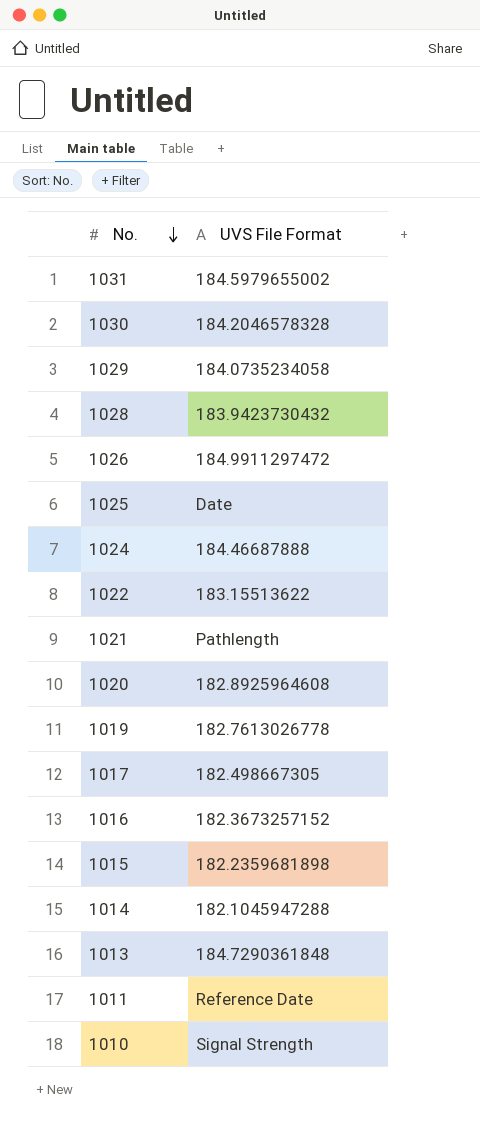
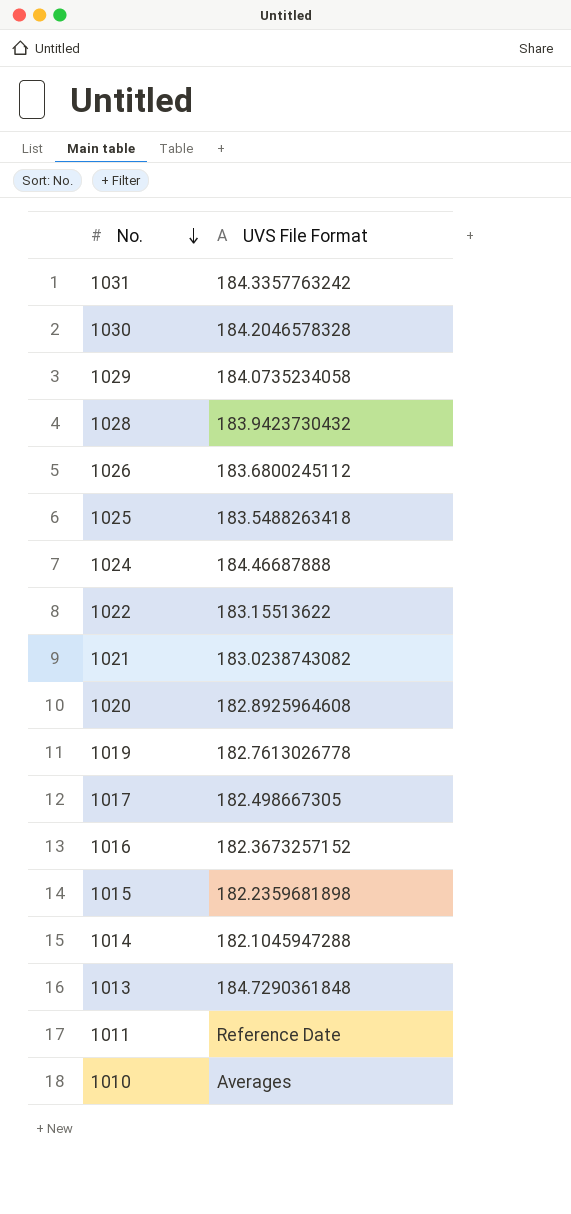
1031 | UVS File Format: 184.5979655002 -> 184.3357763242
1026 | UVS File Format: 184.9911297472 -> 183.6800245112
1025 | UVS File Format: Date -> 183.5488263418
1021 | UVS File Format: Pathlength -> 183.0238743082
1010 | UVS File Format: Signal Strength -> Averages

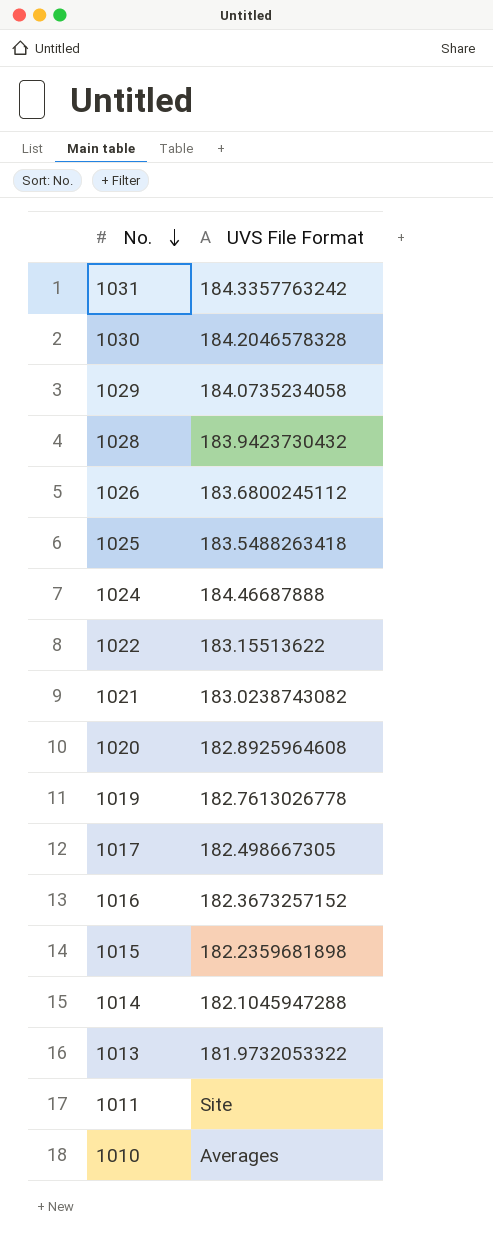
1013 | UVS File Format: 184.7290361848 -> 181.9732053322
1011 | UVS File Format: Reference Date -> Site

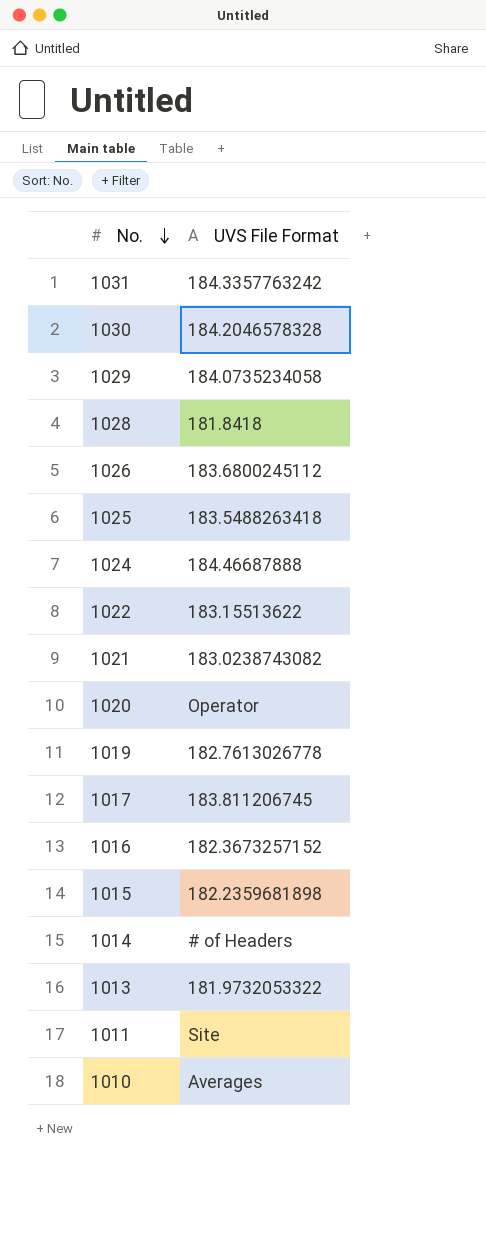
1028 | UVS File Format: 183.9423730432 -> 181.8418
1020 | UVS File Format: 182.8925964608 -> Operator
1017 | UVS File Format: 182.498667305 -> 183.811206745
1014 | UVS File Format: 182.1045947288 -> # of Headers

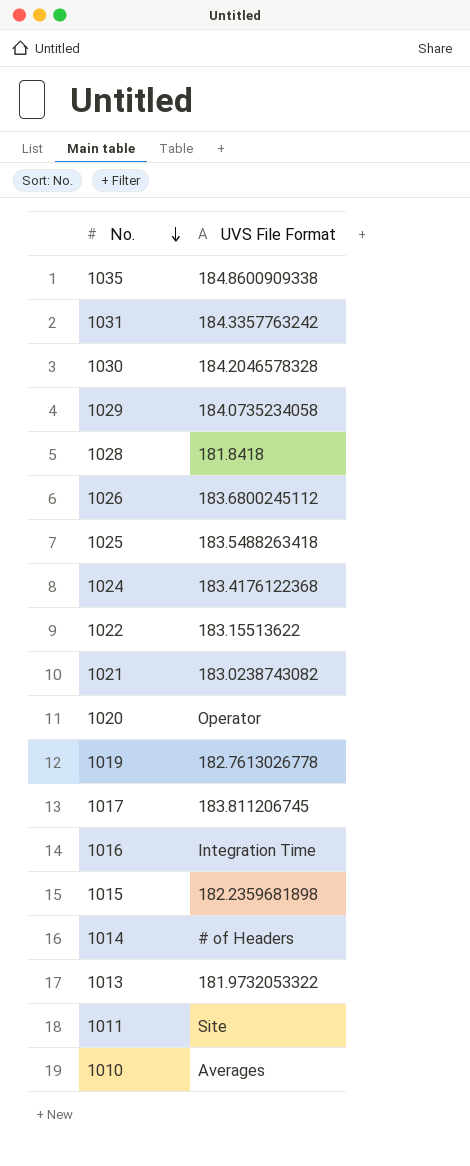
row 1035: none -> 184.8600909338
1024 | UVS File Format: 184.46687888 -> 183.4176122368
1016 | UVS File Format: 182.3673257152 -> Integration Time

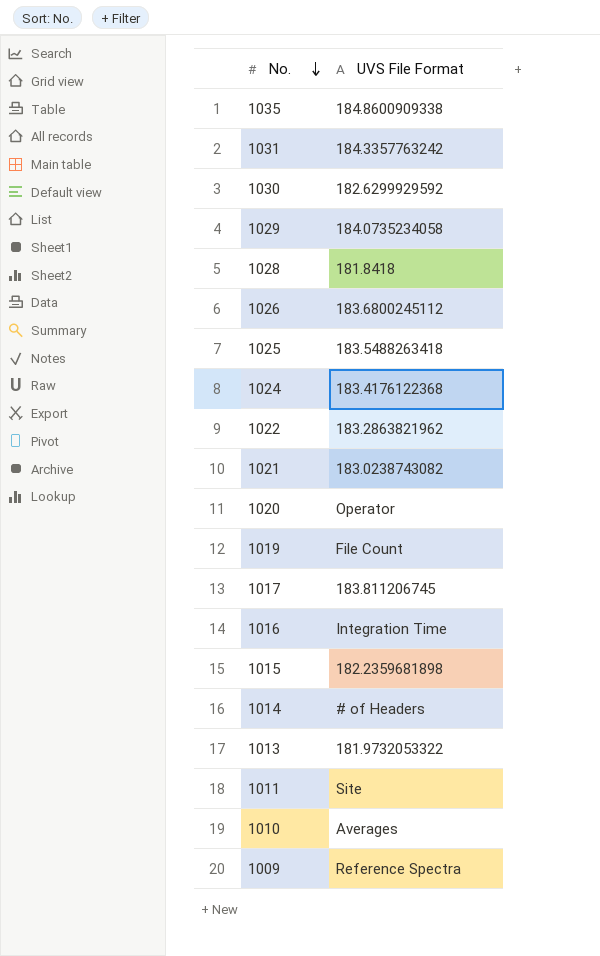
1030 | UVS File Format: 184.2046578328 -> 182.6299929592
1022 | UVS File Format: 183.15513622 -> 183.2863821962
1019 | UVS File Format: 182.7613026778 -> File Count
row 1009: none -> Reference Spectra

